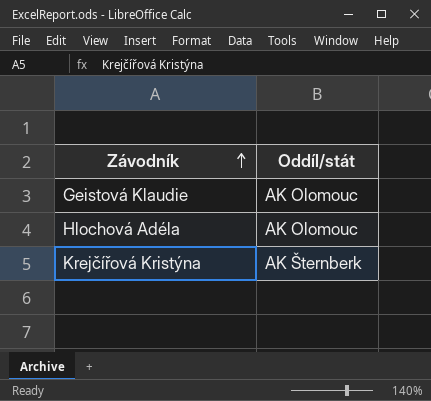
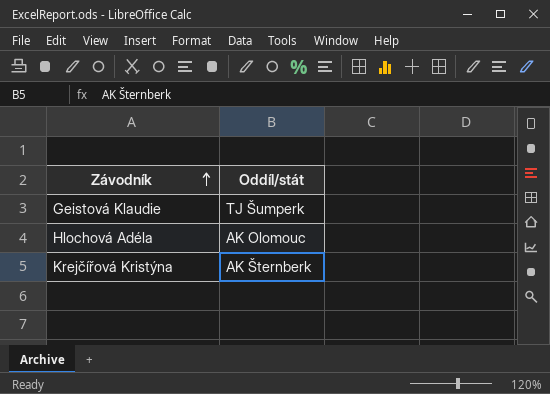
Geistová Klaudie | Oddíl/stát: AK Olomouc -> TJ Šumperk

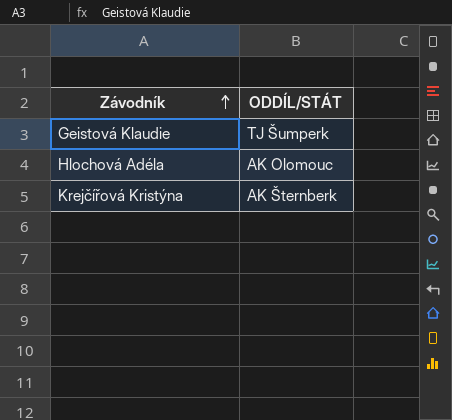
column name: Oddíl/stát -> ODDÍL/STÁT

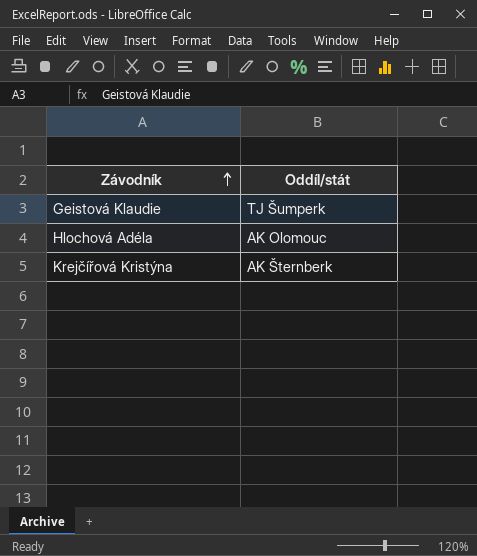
column name: ODDÍL/STÁT -> Oddíl/stát

